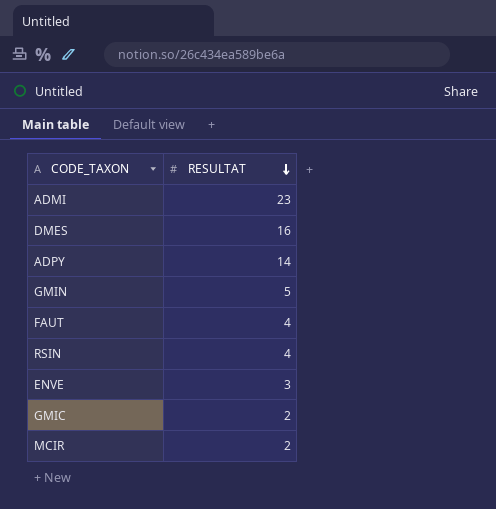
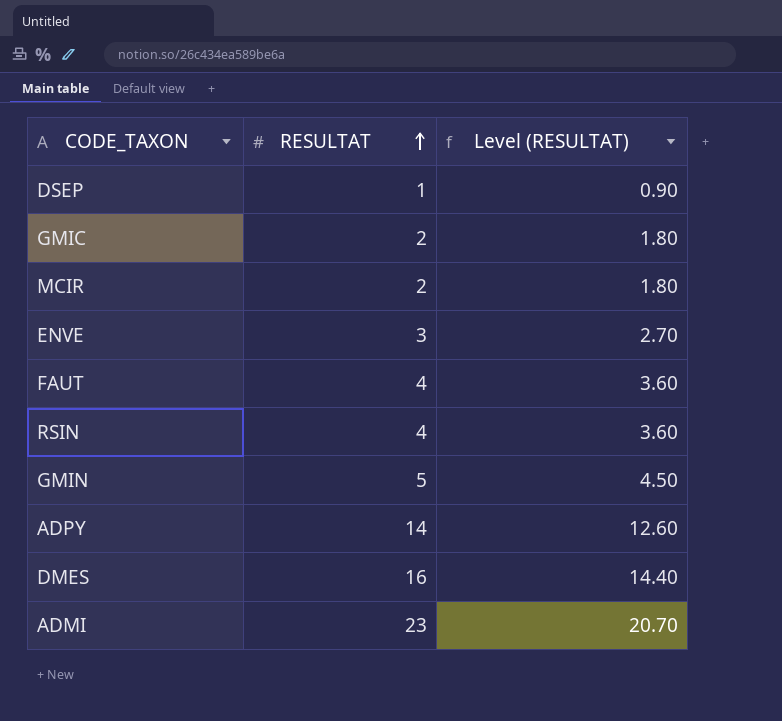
row order: RESULTAT descending -> RESULTAT ascending
column Level (RESULTAT) | formula: none -> [RESULTAT] * 0.9
row DSEP: none -> 1 | 0.90

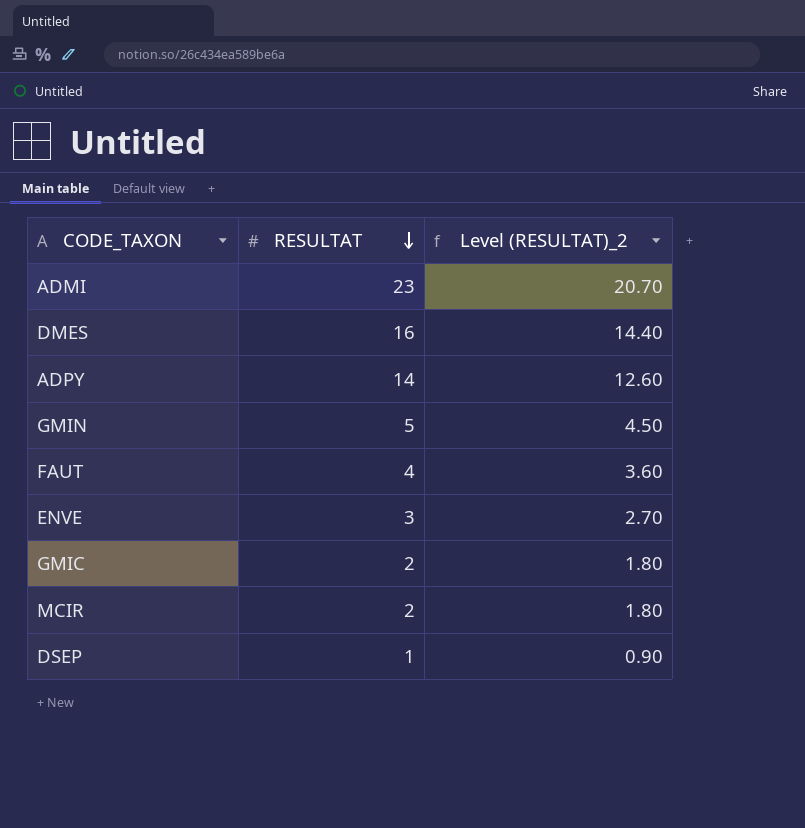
row order: RESULTAT ascending -> RESULTAT descending
column name: Level (RESULTAT) -> Level (RESULTAT)_2
row RSIN: 4 | 3.60 -> none

